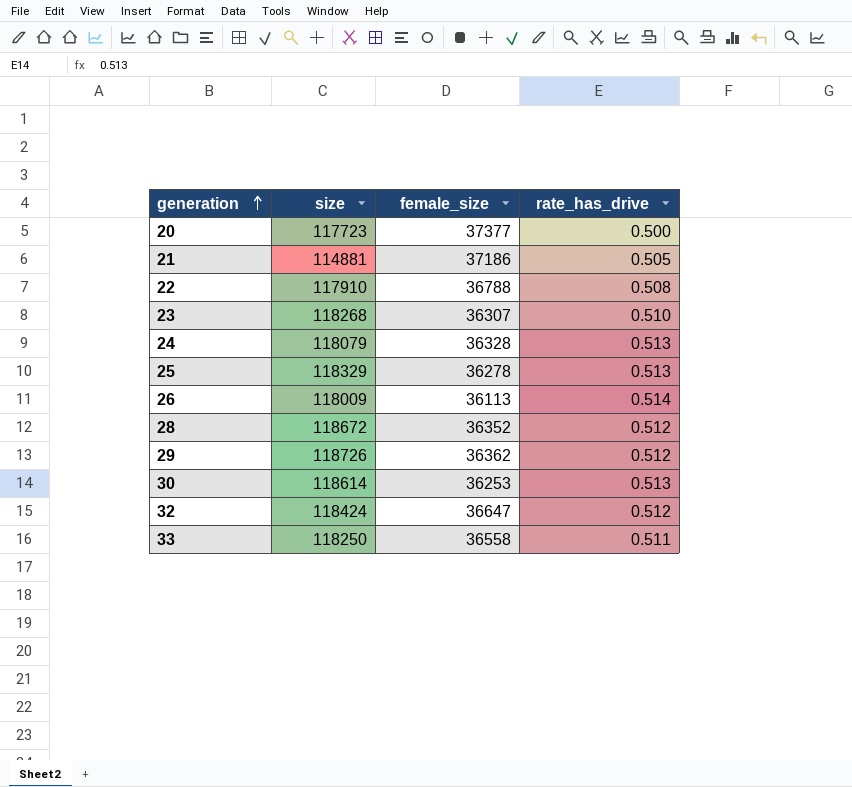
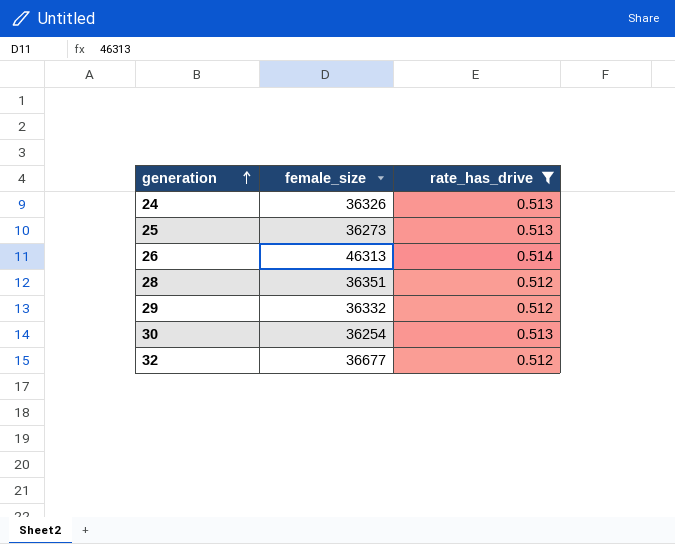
filter: none -> rate_has_drive >= 0.512
column size | position: 2 -> none
24 | female_size: 36328 -> 36326
25 | female_size: 36278 -> 36273
26 | female_size: 36113 -> 46313
28 | female_size: 36352 -> 36351
29 | female_size: 36362 -> 36332
30 | female_size: 36253 -> 36254
32 | female_size: 36647 -> 36677

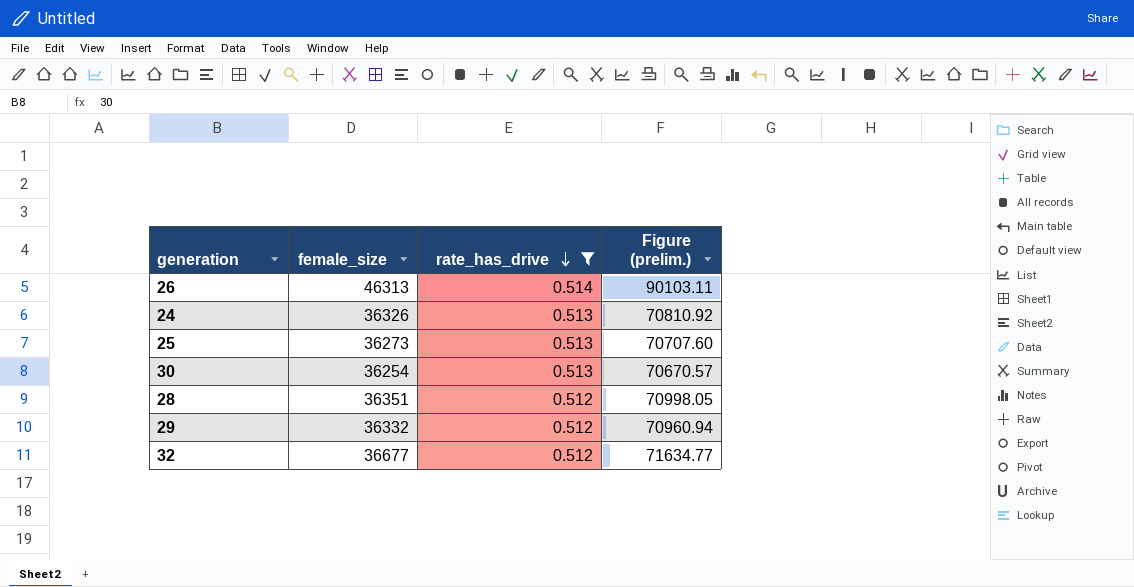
row order: generation ascending -> rate_has_drive descending
column Figure (prelim.) | formula: none -> [female_size] / [rate_has_drive]

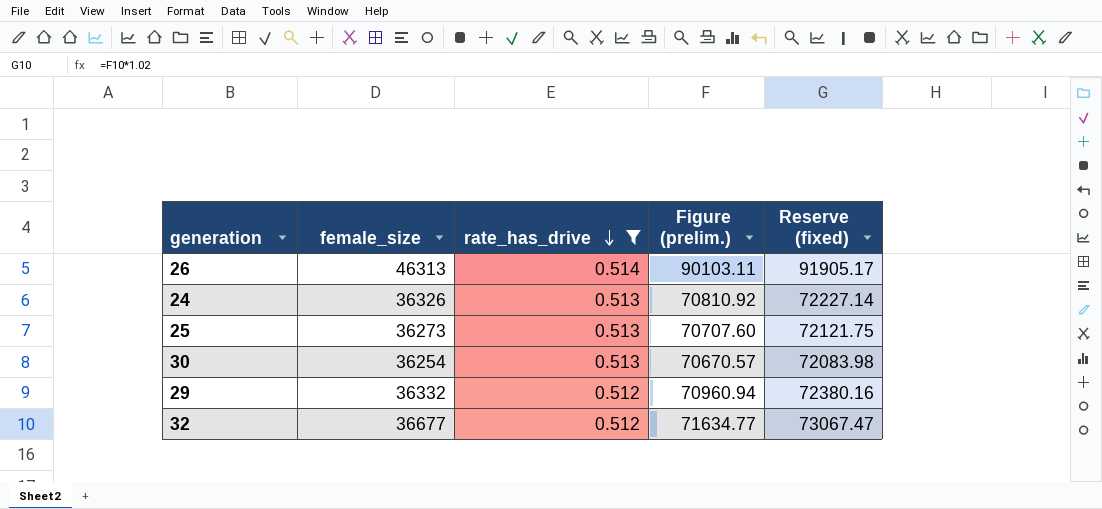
column Reserve (fixed) | formula: none -> [Figure (prelim.)] * 1.02
row 28: 36351 | 0.512 | 70998.05 -> none

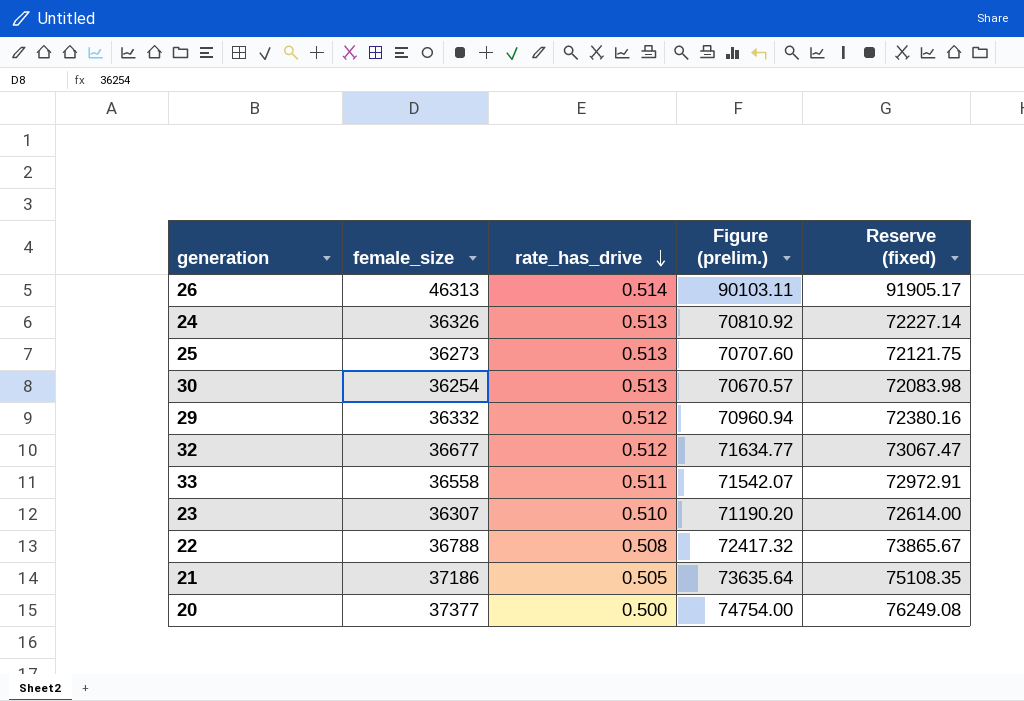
filter: rate_has_drive >= 0.512 -> none

